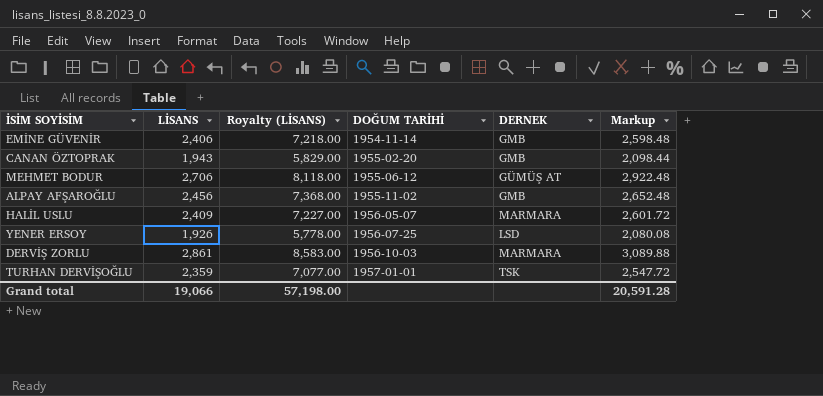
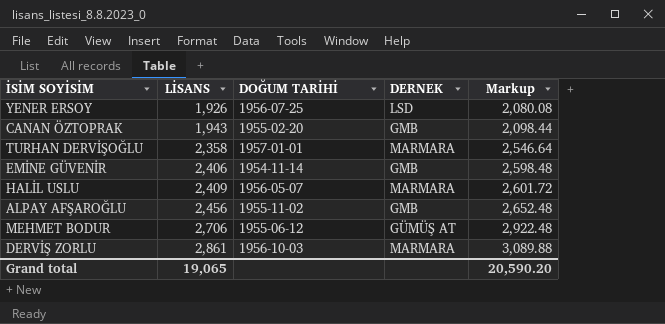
row order: DOĞUM TARİHİ ascending -> LİSANS ascending
column Royalty (LİSANS) | formula: [LİSANS] * 3 -> none
TURHAN DERVİŞOĞLU | LİSANS: 2,359 -> 2,358
TURHAN DERVİŞOĞLU | DERNEK: TSK -> MARMARA
TURHAN DERVİŞOĞLU | Markup: 2,547.72 -> 2,546.64
Grand total | LİSANS: 19,066 -> 19,065
Grand total | Markup: 20,591.28 -> 20,590.20

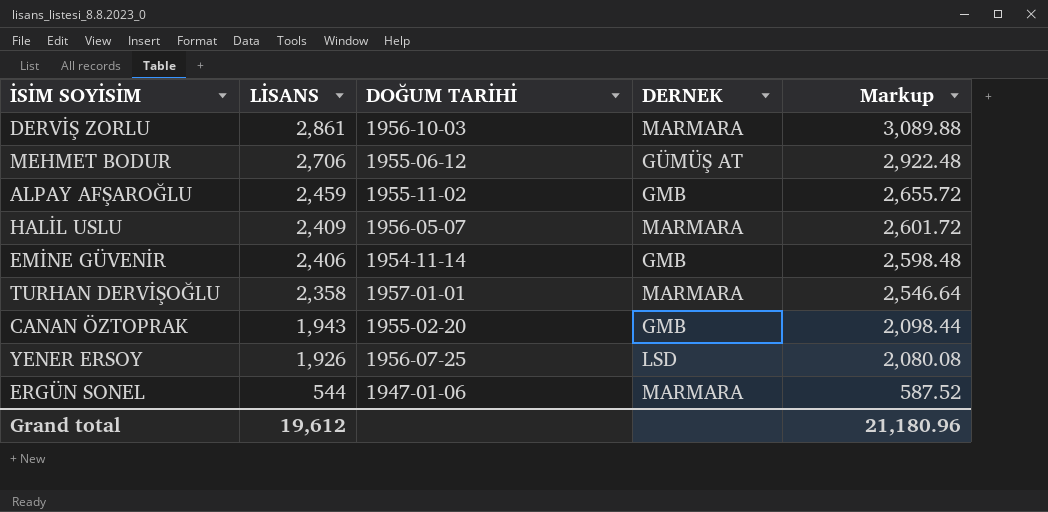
row order: LİSANS ascending -> LİSANS descending
ALPAY AFŞAROĞLU | LİSANS: 2,456 -> 2,459
ALPAY AFŞAROĞLU | Markup: 2,652.48 -> 2,655.72
row ERGÜN SONEL: none -> 544 | 1947-01-06 | MARMARA | 587.52
Grand total | LİSANS: 19,065 -> 19,612
Grand total | Markup: 20,590.20 -> 21,180.96

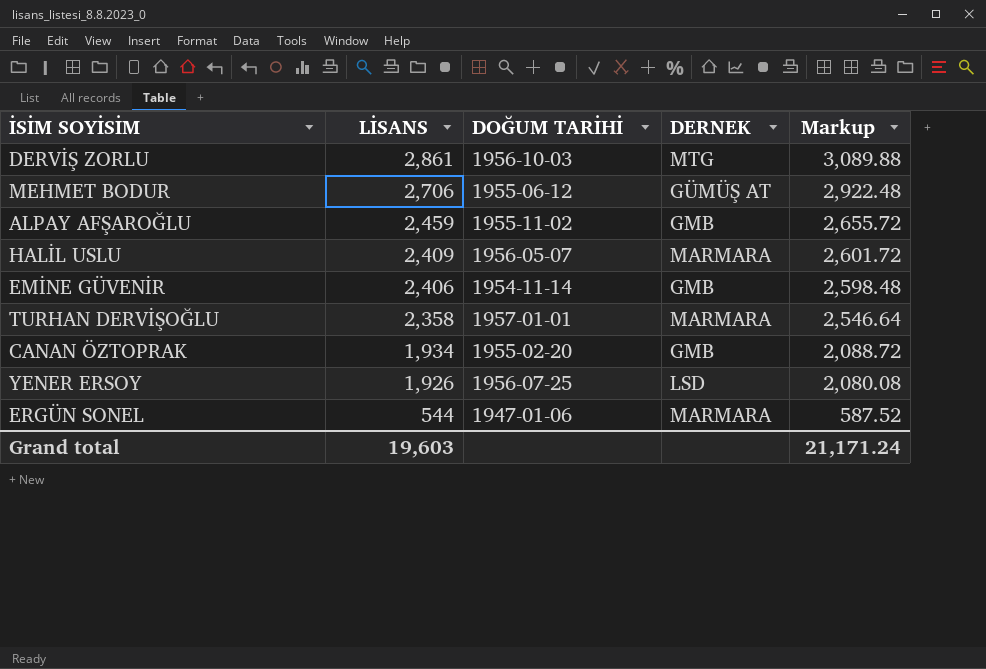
DERVİŞ ZORLU | DERNEK: MARMARA -> MTG
CANAN ÖZTOPRAK | LİSANS: 1,943 -> 1,934
CANAN ÖZTOPRAK | Markup: 2,098.44 -> 2,088.72
Grand total | LİSANS: 19,612 -> 19,603
Grand total | Markup: 21,180.96 -> 21,171.24

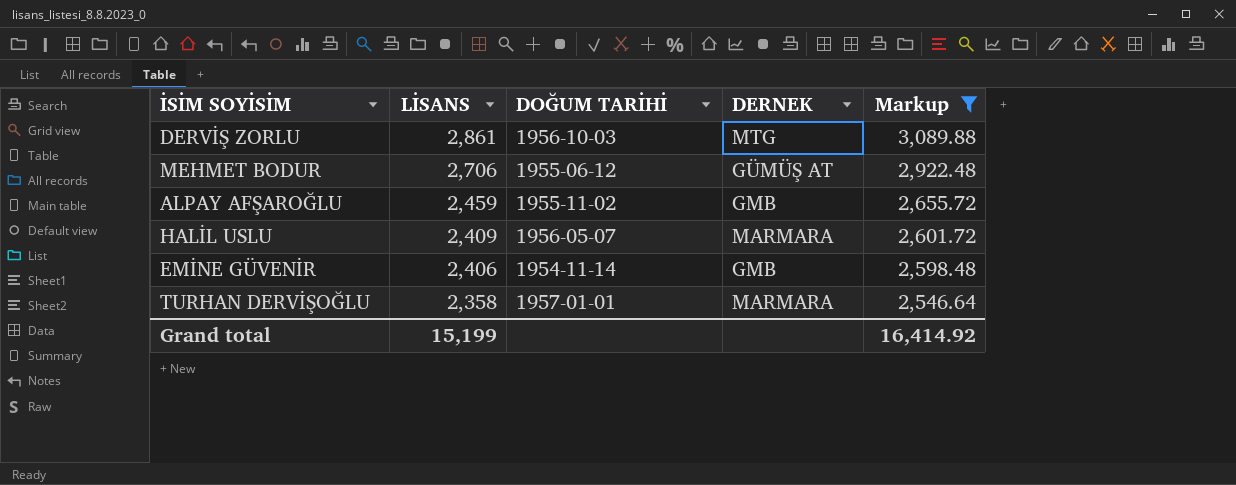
filter: none -> Markup >= 2,546.64
Grand total | LİSANS: 19,603 -> 15,199
Grand total | Markup: 21,171.24 -> 16,414.92

